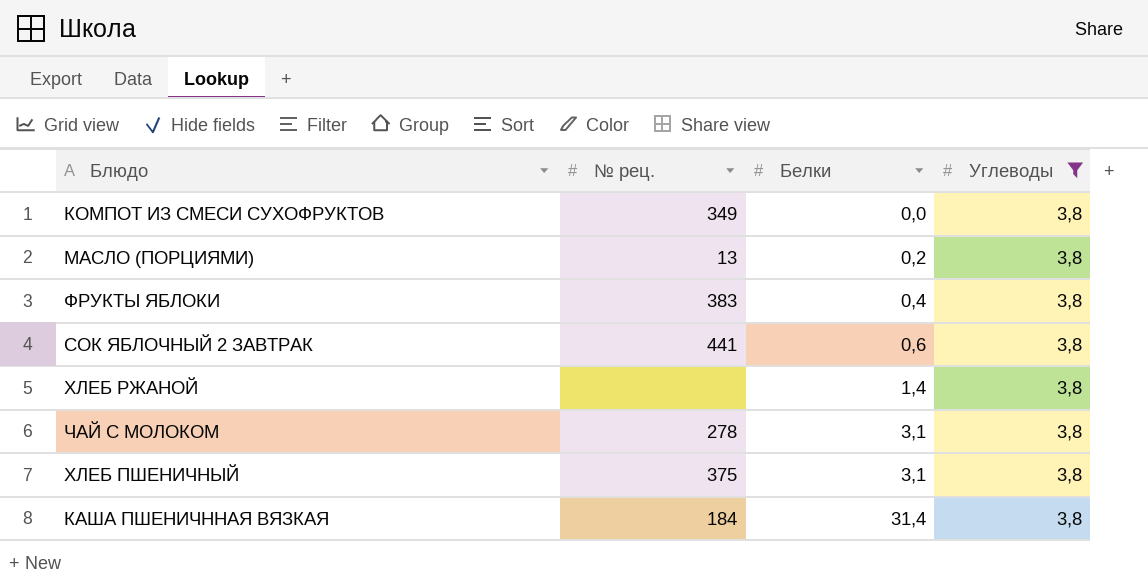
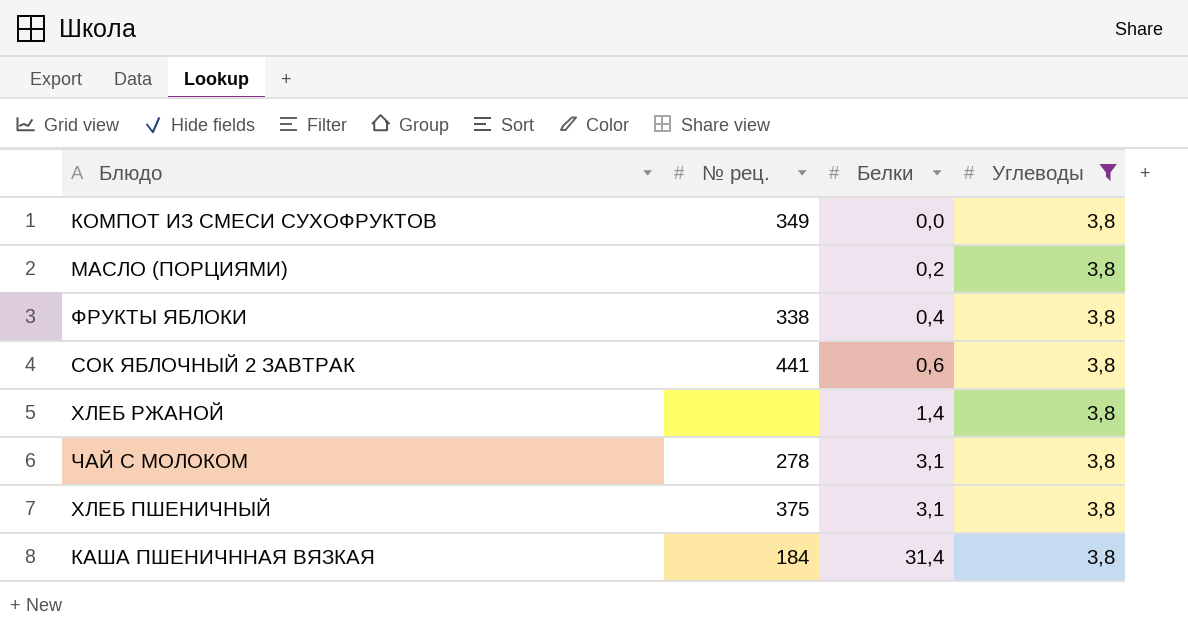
МАСЛО (ПОРЦИЯМИ) | № рец.: 13 -> none
ФРУКТЫ ЯБЛОКИ | № рец.: 383 -> 338

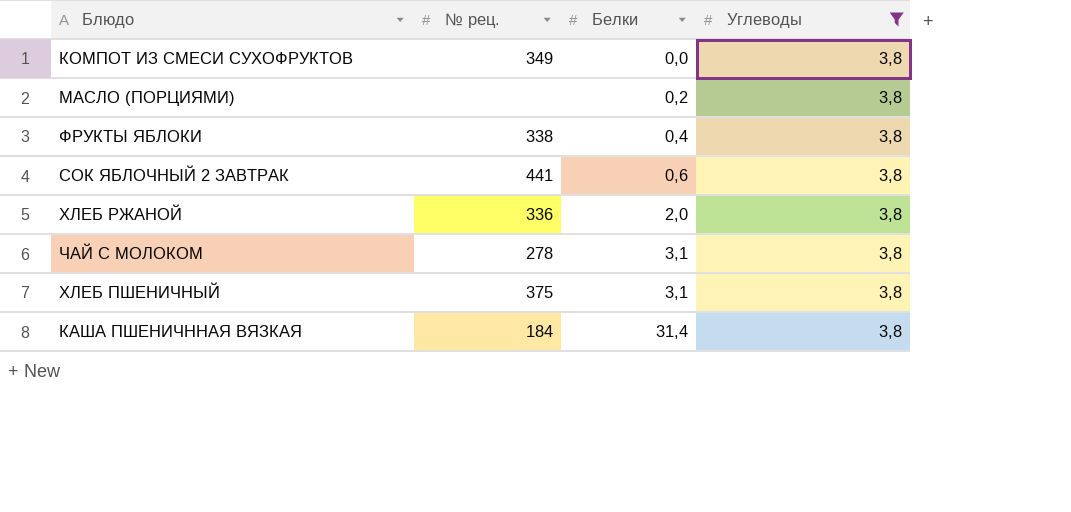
ХЛЕБ РЖАНОЙ | № рец.: none -> 336
ХЛЕБ РЖАНОЙ | Белки: 1,4 -> 2,0

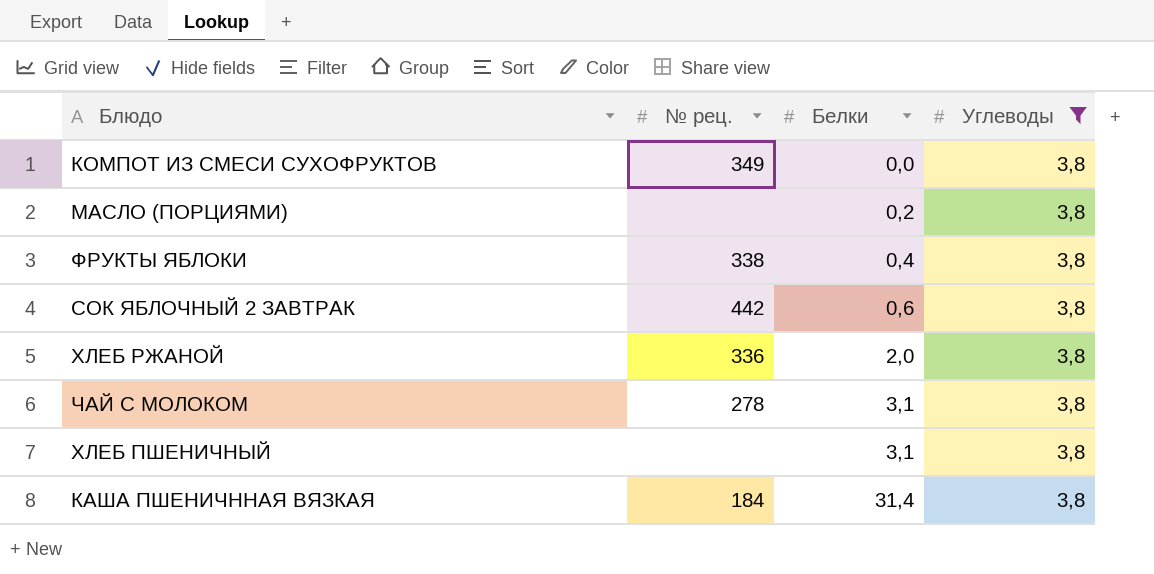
СОК ЯБЛОЧНЫЙ 2 ЗАВТРАК | № рец.: 441 -> 442
ХЛЕБ ПШЕНИЧНЫЙ | № рец.: 375 -> none

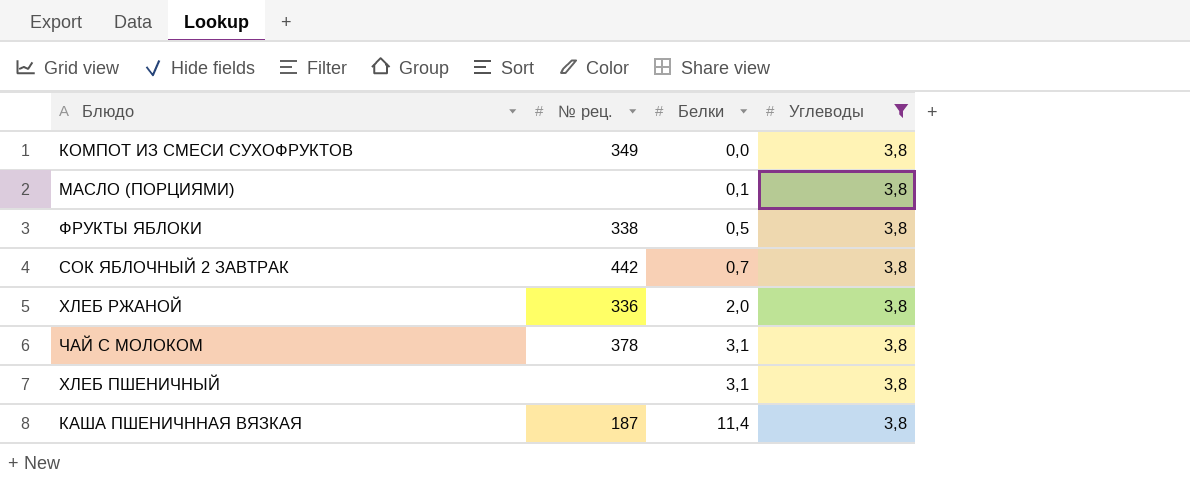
МАСЛО (ПОРЦИЯМИ) | Белки: 0,2 -> 0,1
ФРУКТЫ ЯБЛОКИ | Белки: 0,4 -> 0,5
СОК ЯБЛОЧНЫЙ 2 ЗАВТРАК | Белки: 0,6 -> 0,7
ЧАЙ С МОЛОКОМ | № рец.: 278 -> 378
КАША ПШЕНИЧННАЯ ВЯЗКАЯ | № рец.: 184 -> 187
КАША ПШЕНИЧННАЯ ВЯЗКАЯ | Белки: 31,4 -> 11,4

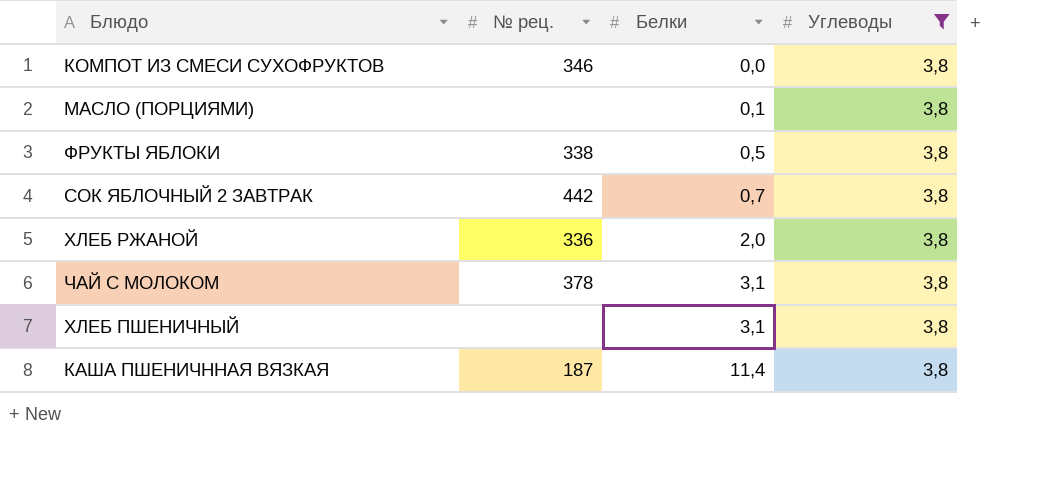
КОМПОТ ИЗ СМЕСИ СУХОФРУКТОВ | № рец.: 349 -> 346

